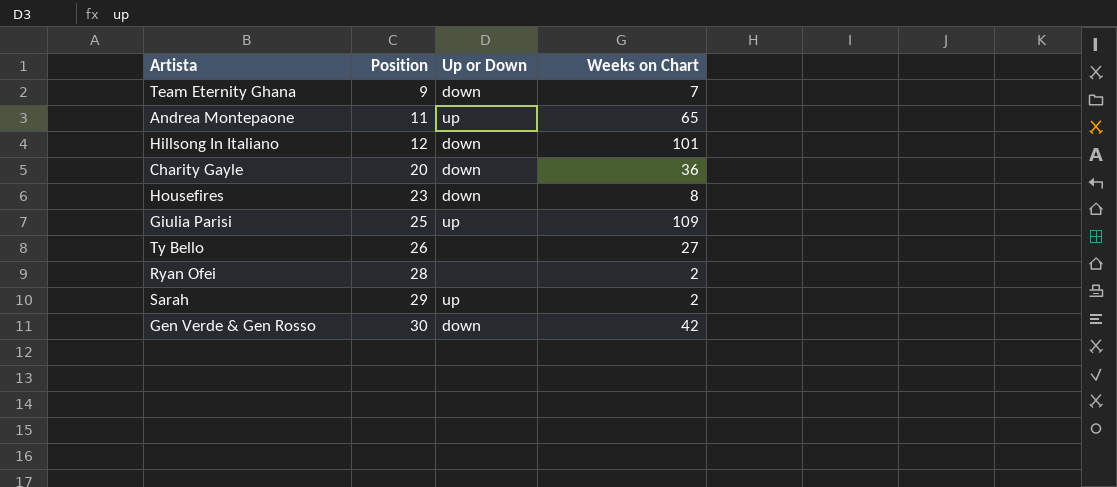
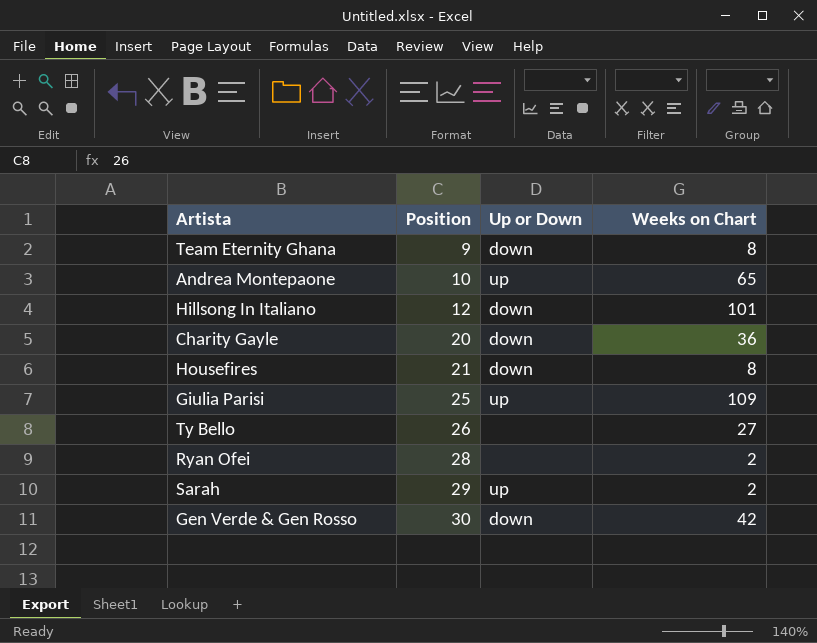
Team Eternity Ghana | Weeks on Chart: 7 -> 8
Andrea Montepaone | Position: 11 -> 10
Housefires | Position: 23 -> 21

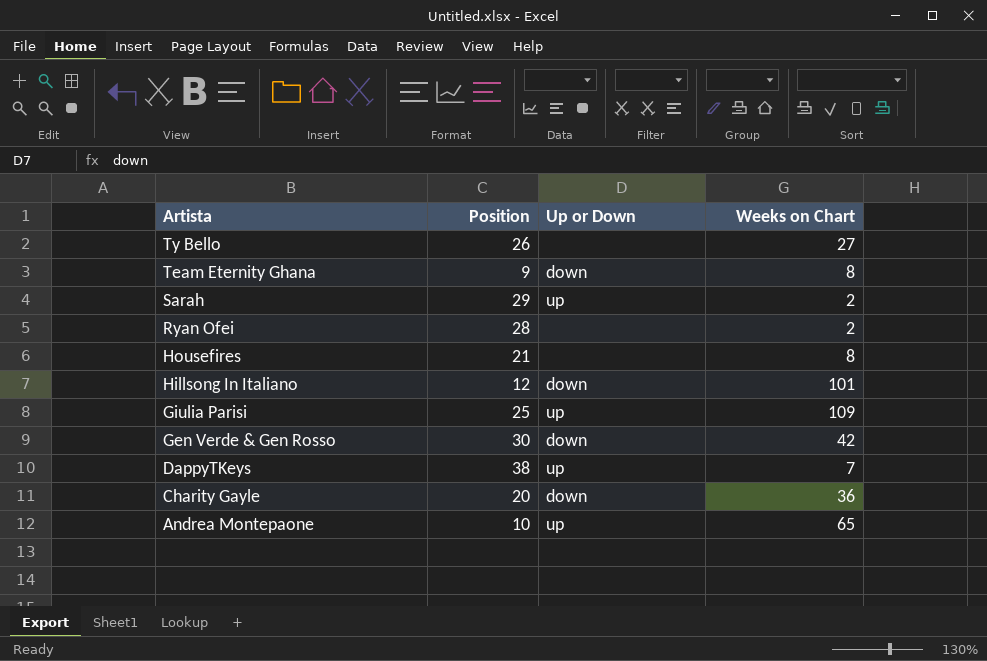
row order: Position ascending -> Artista descending
Housefires | Up or Down: down -> none
row DappyTKeys: none -> 38 | up | 7

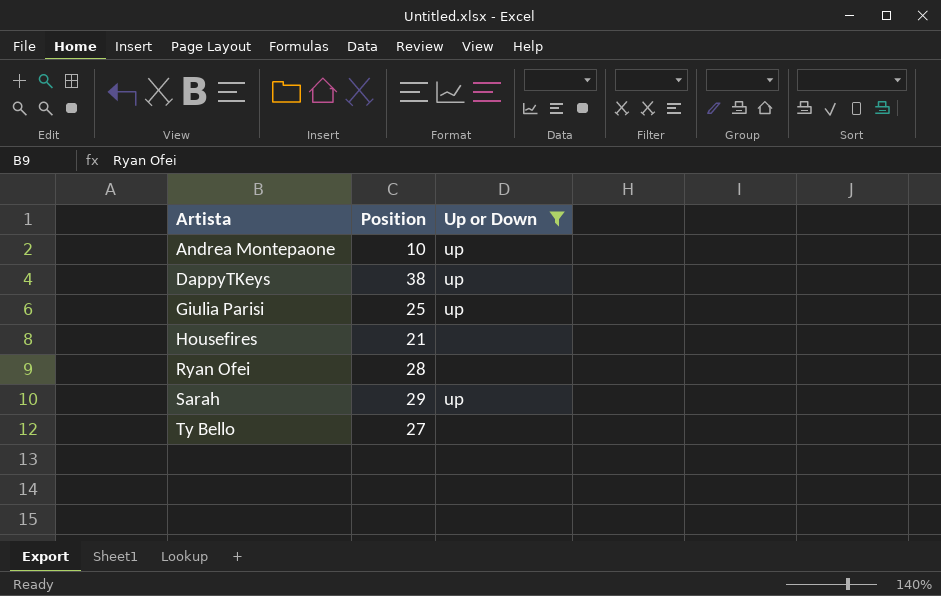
filter: none -> Up or Down != down
row order: Artista descending -> Artista ascending
column Weeks on Chart | position: 4 -> none
Ty Bello | Position: 26 -> 27

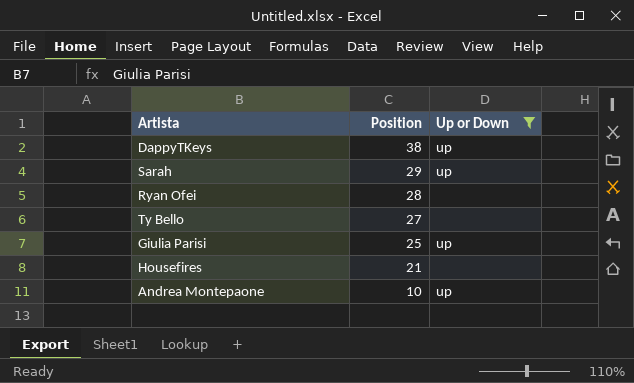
row order: Artista ascending -> Position descending

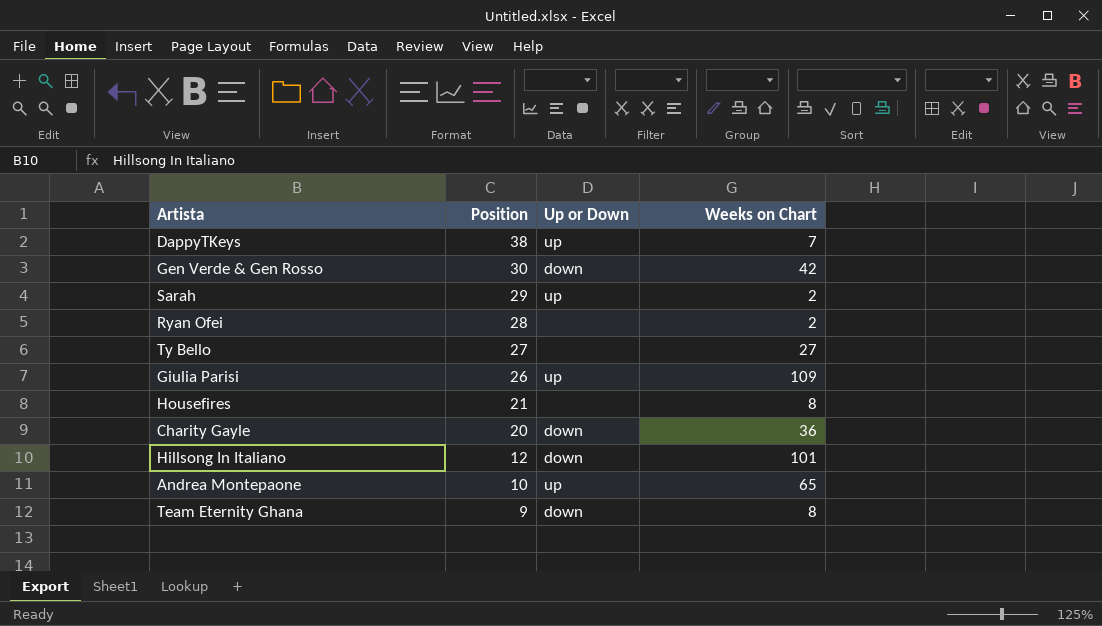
filter: Up or Down != down -> none
column Weeks on Chart | position: none -> 4
Giulia Parisi | Position: 25 -> 26

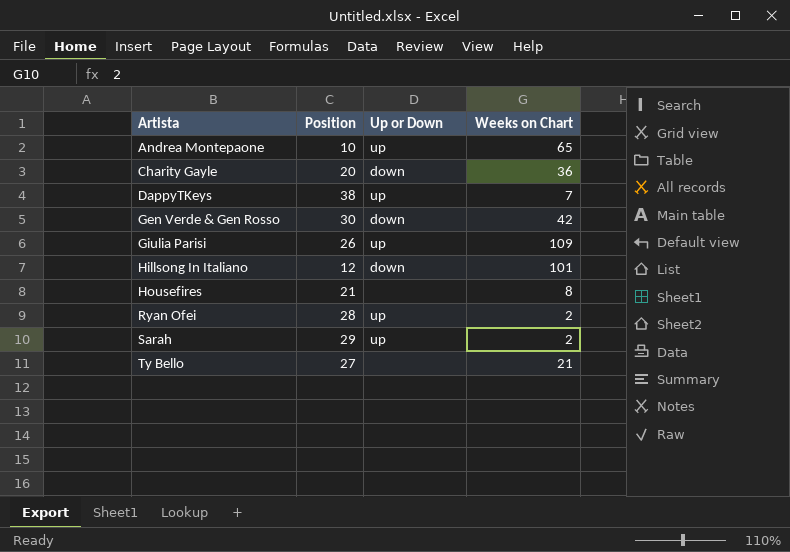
row order: Position descending -> Artista ascending
row Team Eternity Ghana: 9 | down | 8 -> none
Ryan Ofei | Up or Down: none -> up
Ty Bello | Weeks on Chart: 27 -> 21

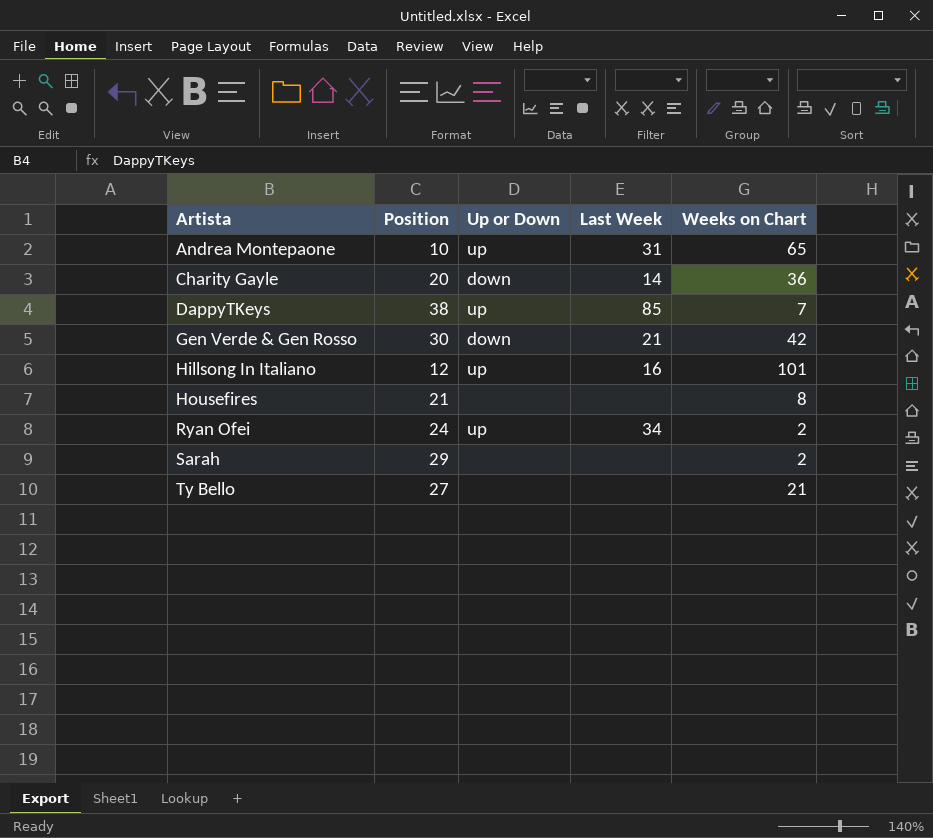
column Last Week | position: none -> 4
row Giulia Parisi: 26 | up | 109 -> none
Hillsong In Italiano | Up or Down: down -> up
Ryan Ofei | Position: 28 -> 24
Sarah | Up or Down: up -> none

